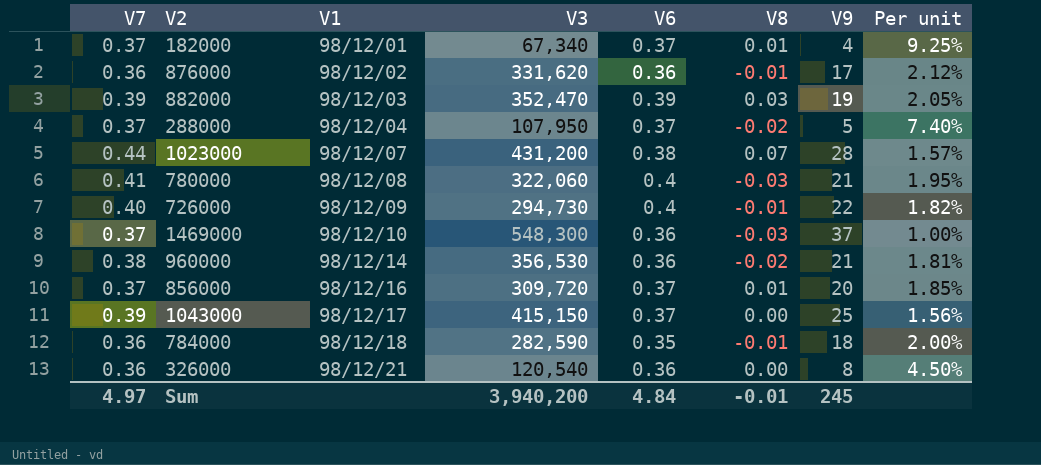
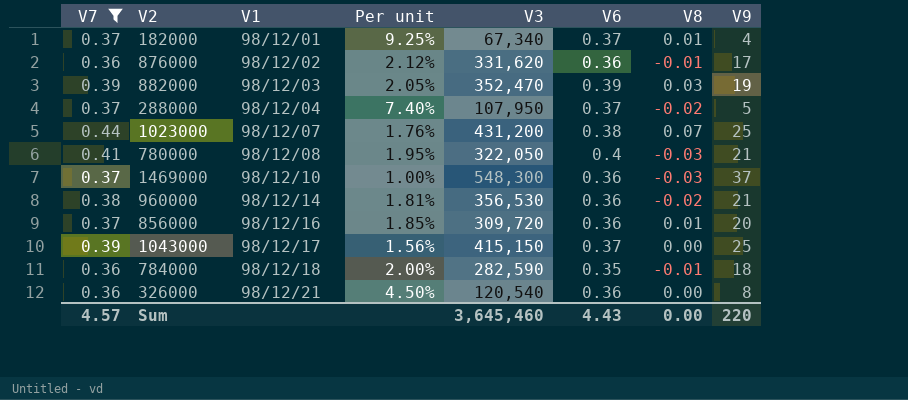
filter: none -> V7 != 0.40
column Per unit | position: 8 -> 4
1023000 | Per unit: 1.57% -> 1.76%
1023000 | V9: 28 -> 25
780000 | V3: 322,060 -> 322,050
856000 | V6: 0.37 -> 0.36
Sum | V7: 4.97 -> 4.57
Sum | V3: 3,940,200 -> 3,645,460
Sum | V6: 4.84 -> 4.43
Sum | V8: -0.01 -> 0.00
Sum | V9: 245 -> 220

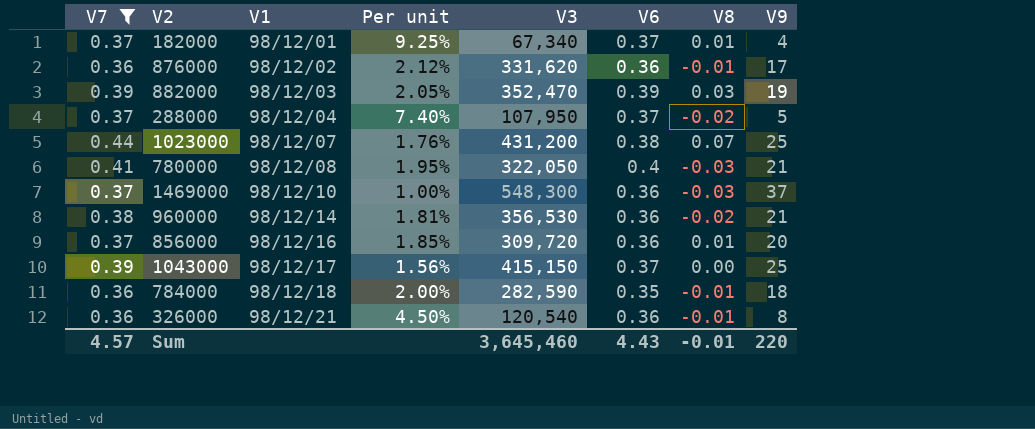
326000 | V8: 0.00 -> -0.01
Sum | V8: 0.00 -> -0.01

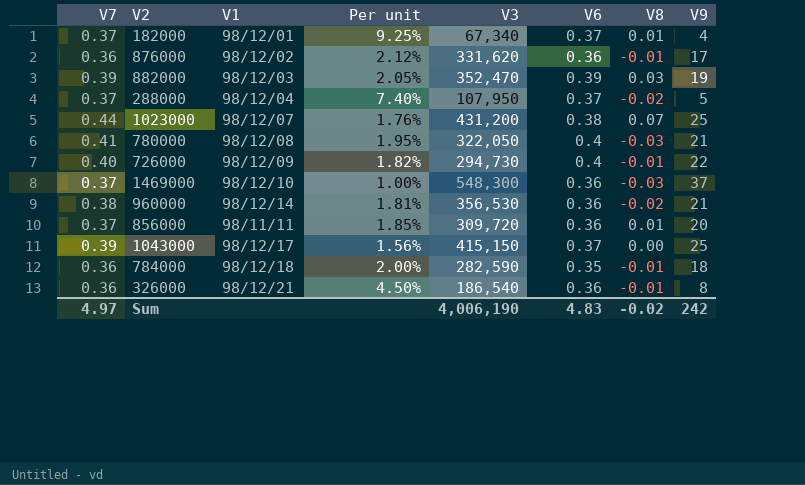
filter: V7 != 0.40 -> none
856000 | V1: 98/12/16 -> 98/11/11
326000 | V3: 120,540 -> 186,540
Sum | V7: 4.57 -> 4.97
Sum | V3: 3,645,460 -> 4,006,190
Sum | V6: 4.43 -> 4.83
Sum | V8: -0.01 -> -0.02
Sum | V9: 220 -> 242

